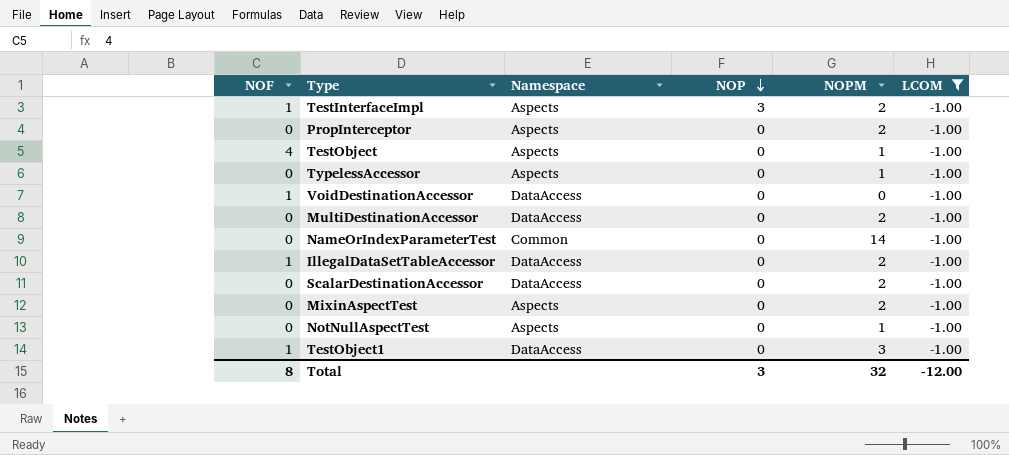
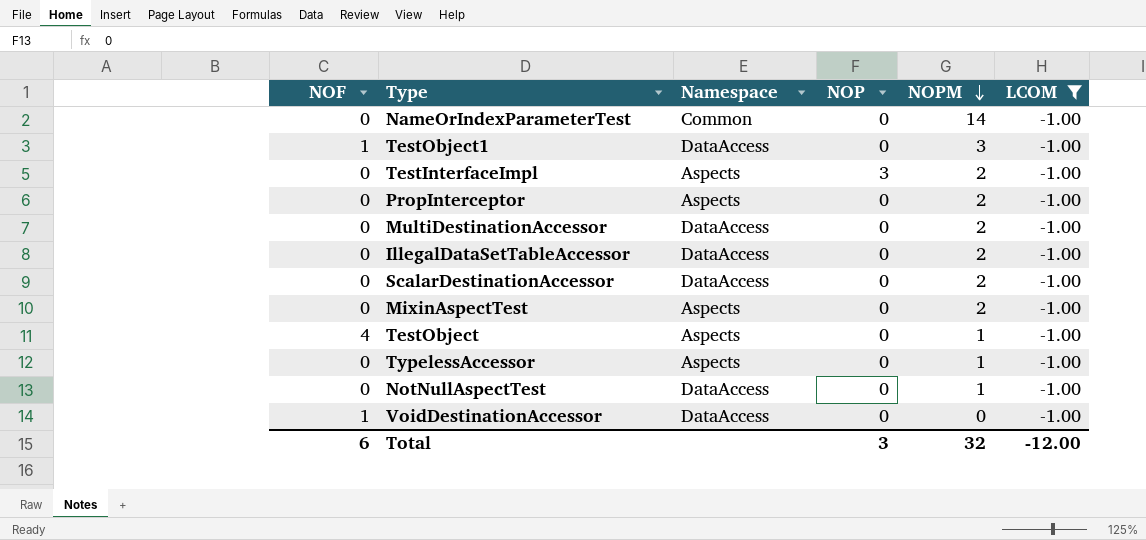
row order: NOP descending -> NOPM descending
TestInterfaceImpl | NOF: 1 -> 0
IllegalDataSetTableAccessor | NOF: 1 -> 0
NotNullAspectTest | Namespace: Aspects -> DataAccess
Total | NOF: 8 -> 6

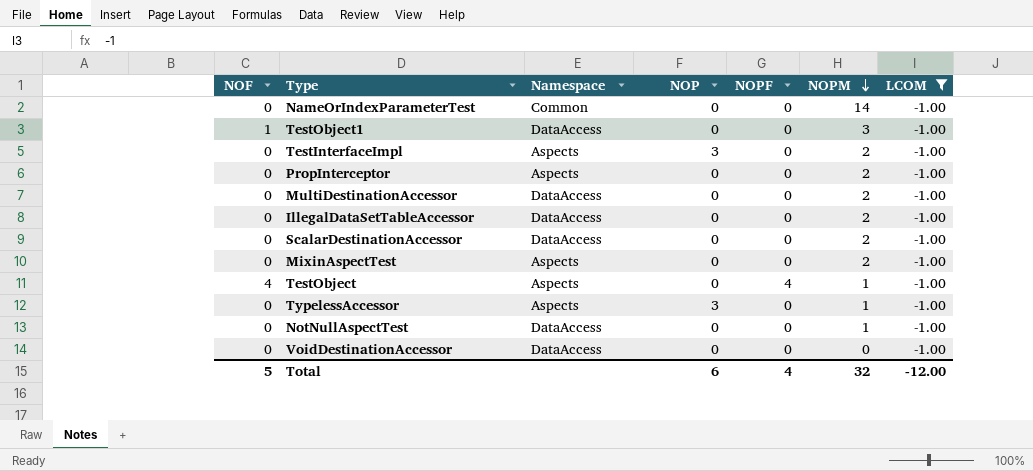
column NOPF | position: none -> 5
TypelessAccessor | NOP: 0 -> 3
VoidDestinationAccessor | NOF: 1 -> 0
Total | NOF: 6 -> 5
Total | NOP: 3 -> 6

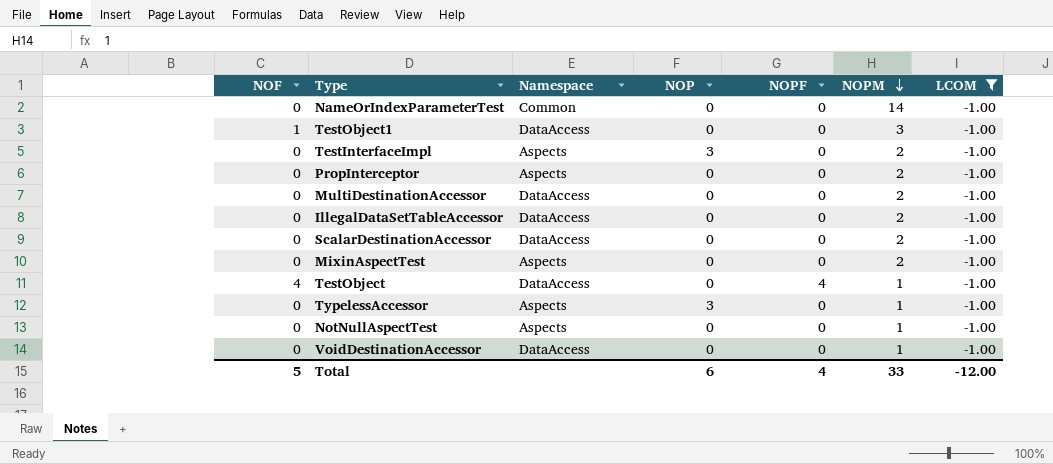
TestObject | Namespace: Aspects -> DataAccess
NotNullAspectTest | Namespace: DataAccess -> Aspects
VoidDestinationAccessor | NOPM: 0 -> 1
Total | NOPM: 32 -> 33

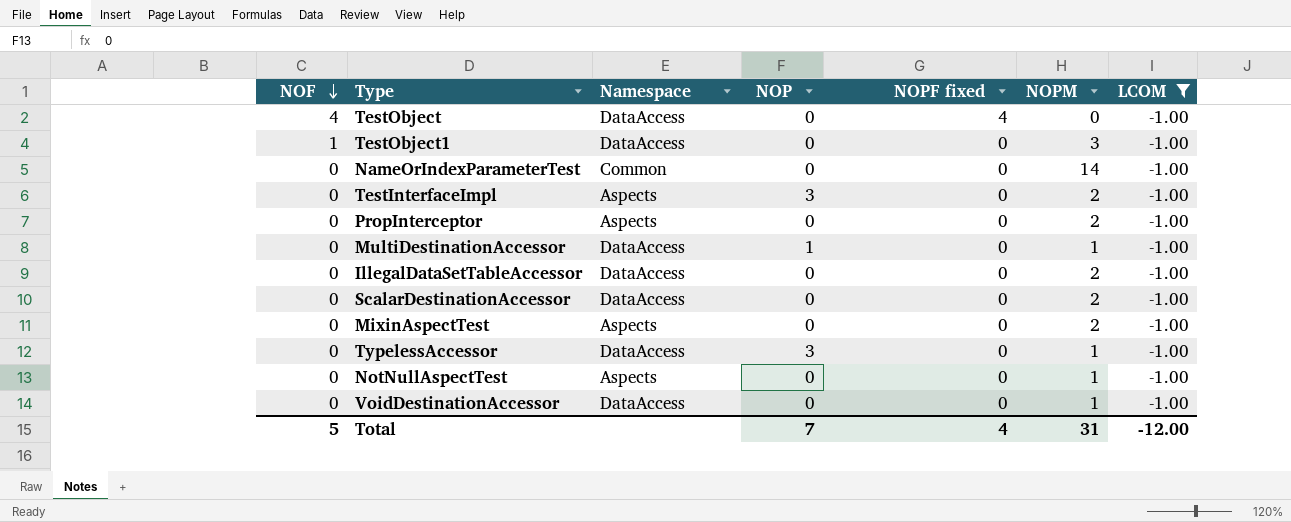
row order: NOPM descending -> NOF descending
column name: NOPF -> NOPF fixed
TestObject | NOPM: 1 -> 0
MultiDestinationAccessor | NOP: 0 -> 1
MultiDestinationAccessor | NOPM: 2 -> 1
TypelessAccessor | Namespace: Aspects -> DataAccess
Total | NOP: 6 -> 7
Total | NOPM: 33 -> 31

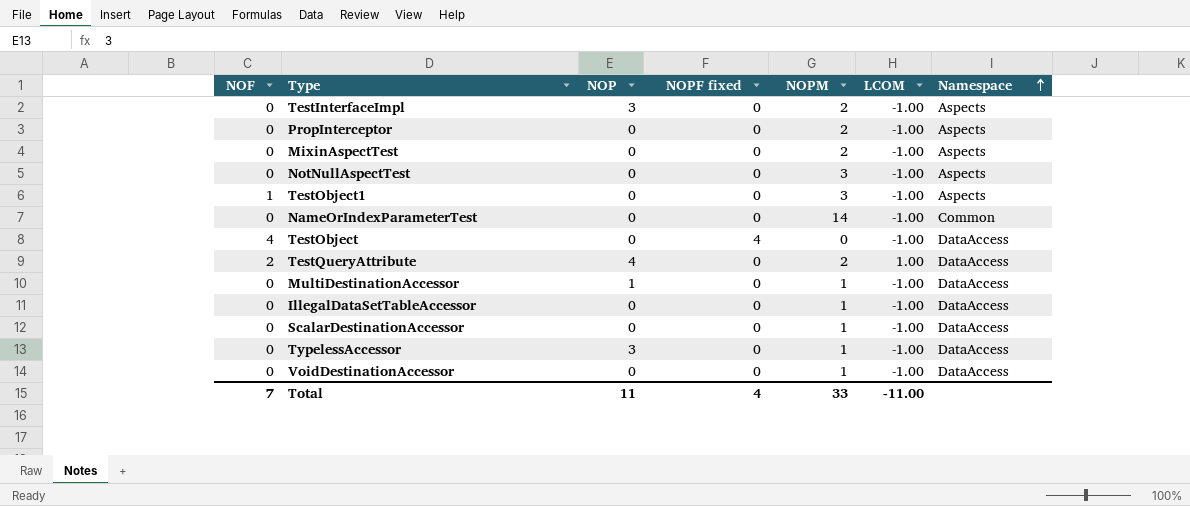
filter: LCOM = -1.00 -> none
row order: NOF descending -> Namespace ascending
column Namespace | position: 3 -> 7
NotNullAspectTest | NOPM: 1 -> 3
TestObject1 | Namespace: DataAccess -> Aspects
IllegalDataSetTableAccessor | NOPM: 2 -> 1
ScalarDestinationAccessor | NOPM: 2 -> 1
Total | NOF: 5 -> 7
Total | NOP: 7 -> 11
Total | NOPM: 31 -> 33
Total | LCOM: -12.00 -> -11.00

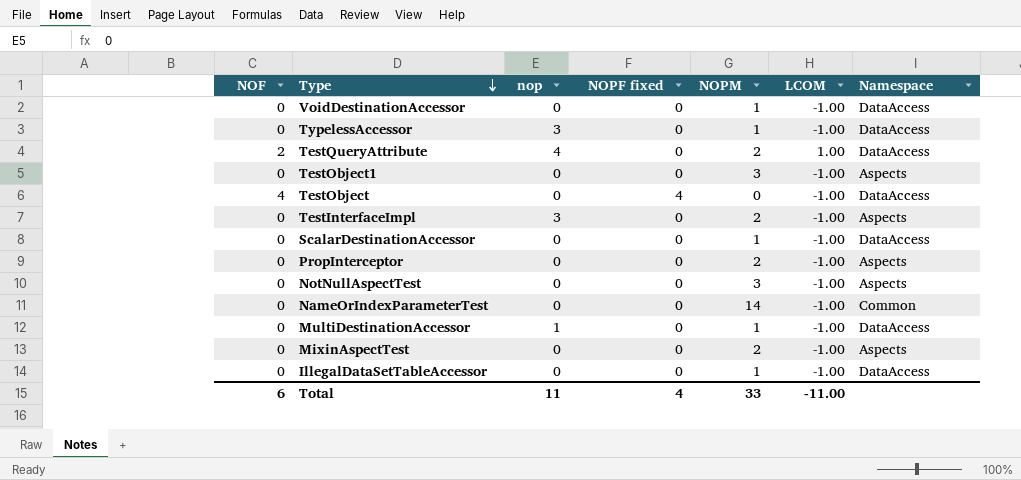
row order: Namespace ascending -> Type descending
column name: NOP -> nop
TestObject1 | NOF: 1 -> 0
Total | NOF: 7 -> 6

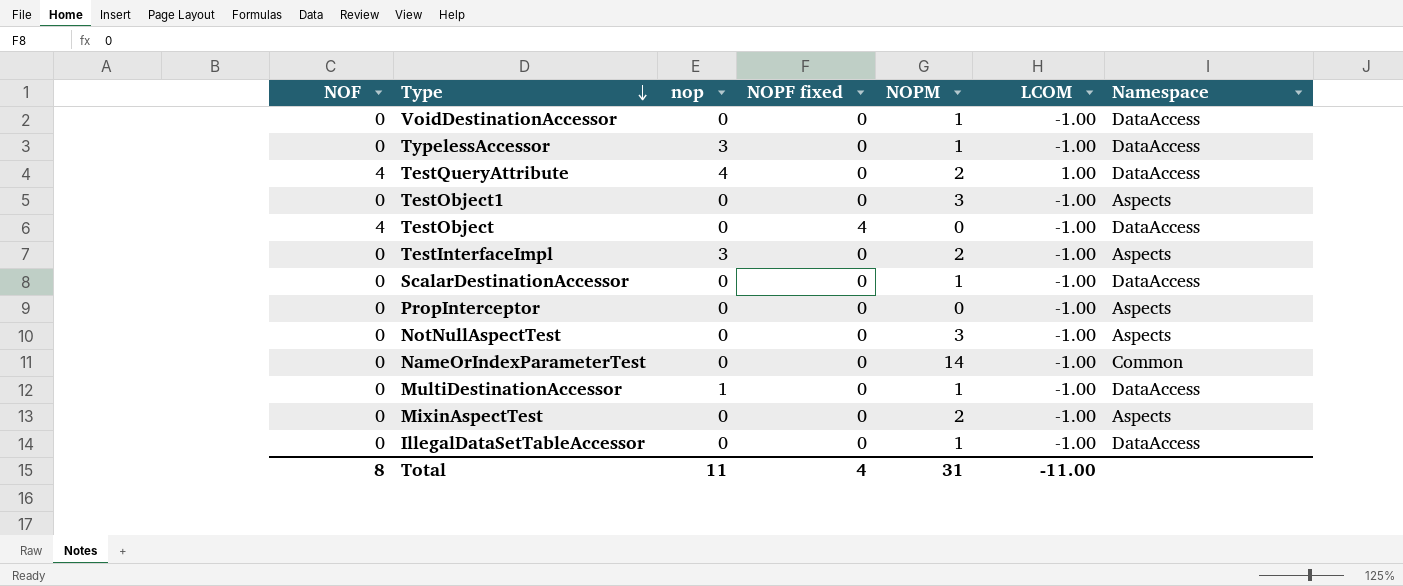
TestQueryAttribute | NOF: 2 -> 4
PropInterceptor | NOPM: 2 -> 0
Total | NOF: 6 -> 8
Total | NOPM: 33 -> 31

